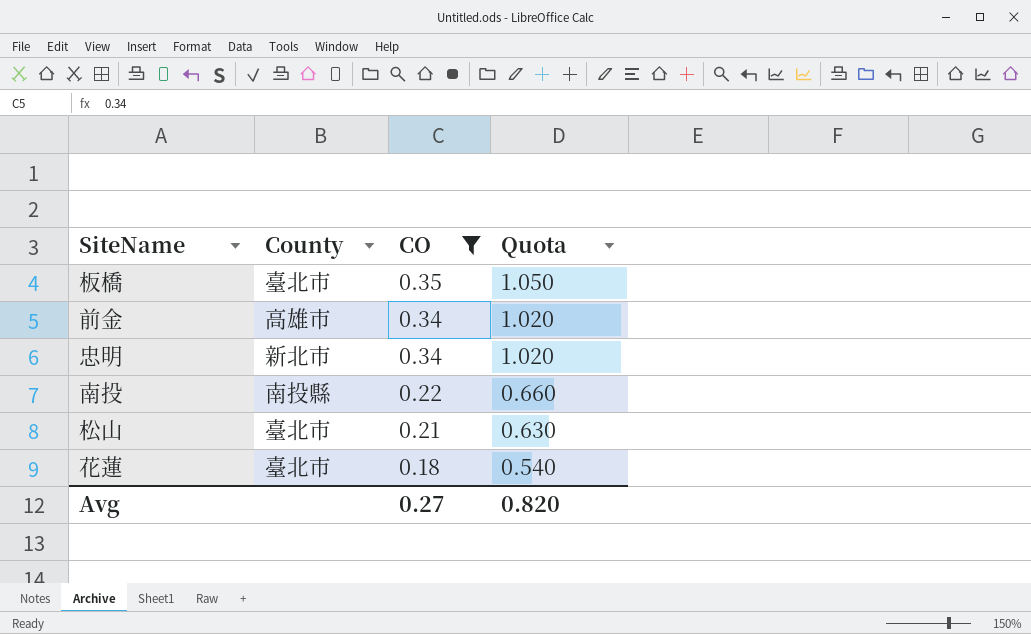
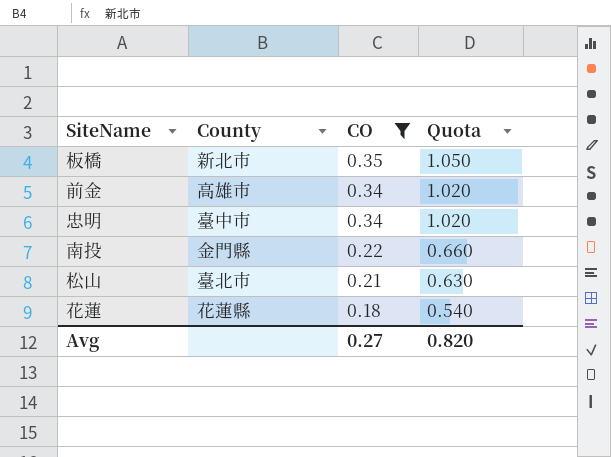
板橋 | County: 臺北市 -> 新北市
忠明 | County: 新北市 -> 臺中市
南投 | County: 南投縣 -> 金門縣
花蓮 | County: 臺北市 -> 花蓮縣

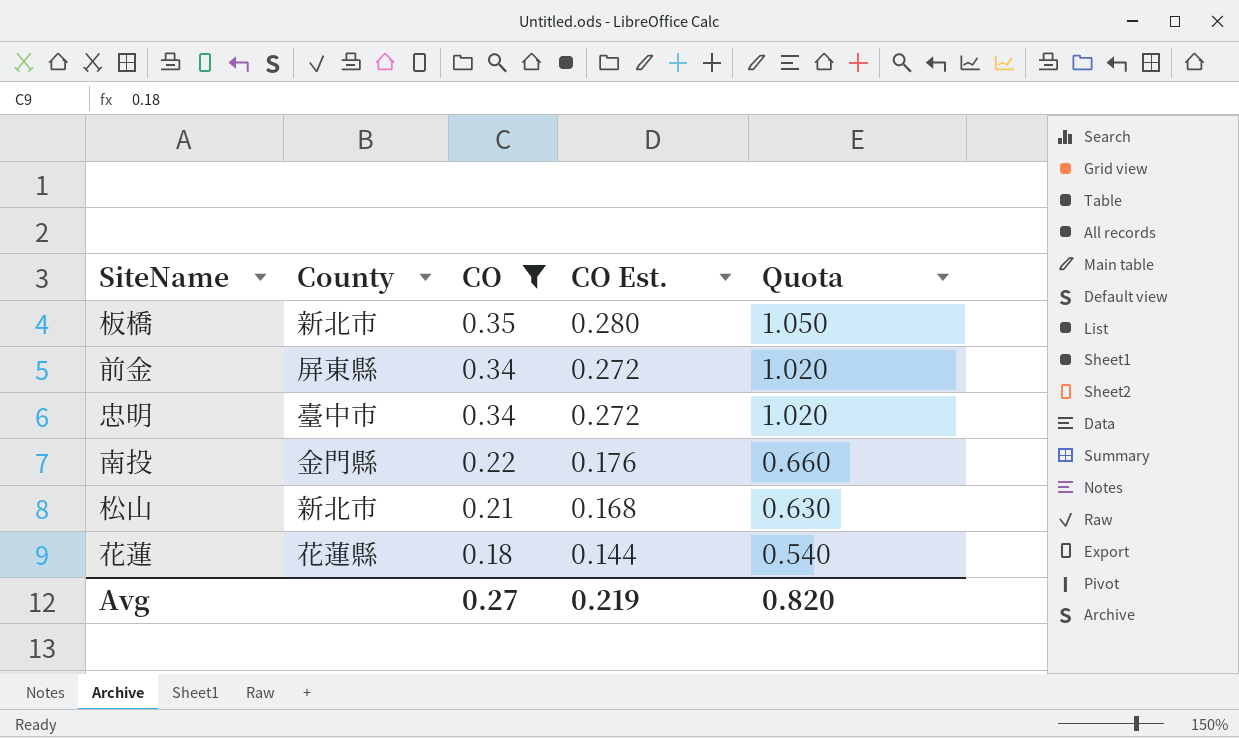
column CO Est. | formula: none -> [CO] * 0.8
前金 | County: 高雄市 -> 屏東縣
松山 | County: 臺北市 -> 新北市

